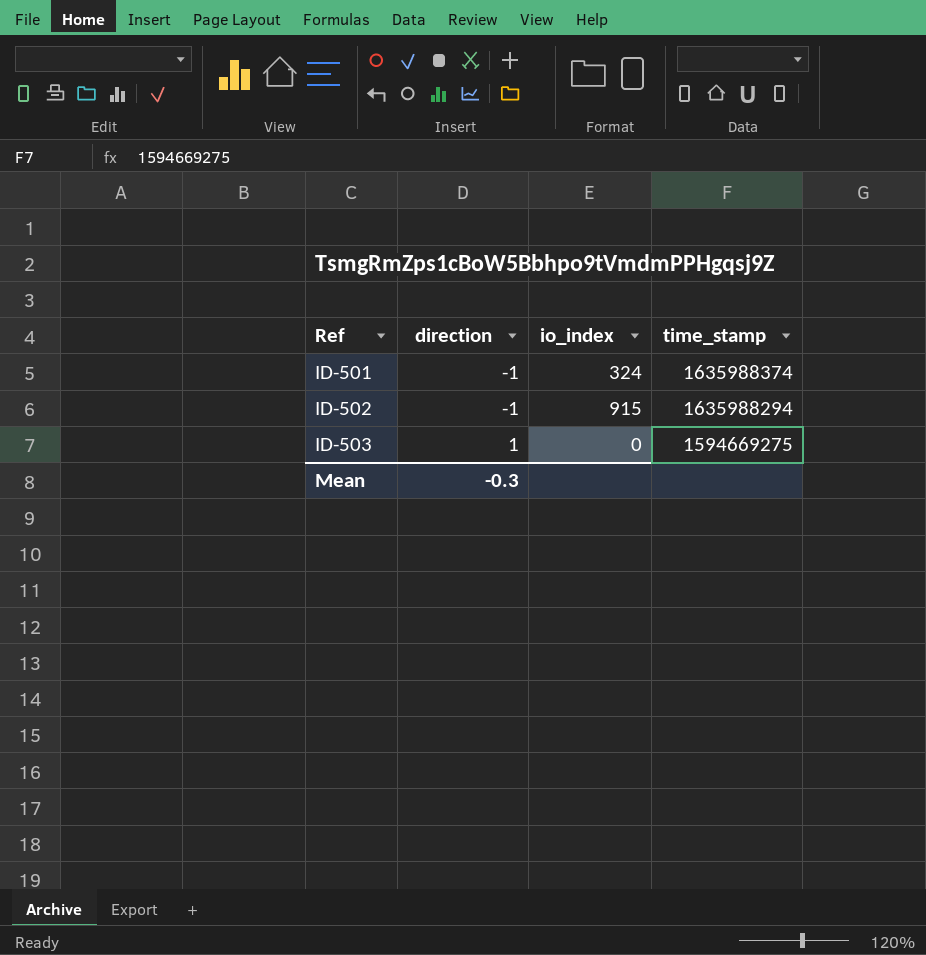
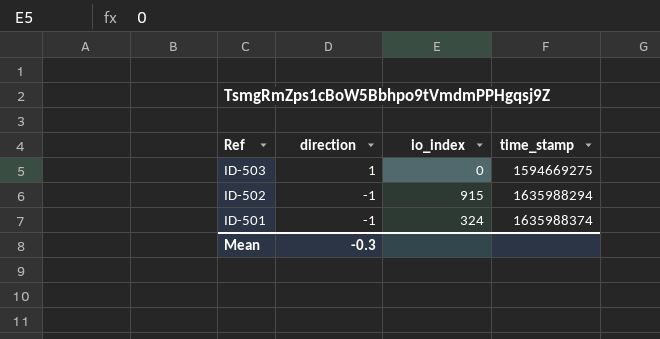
row order: Ref ascending -> Ref descending

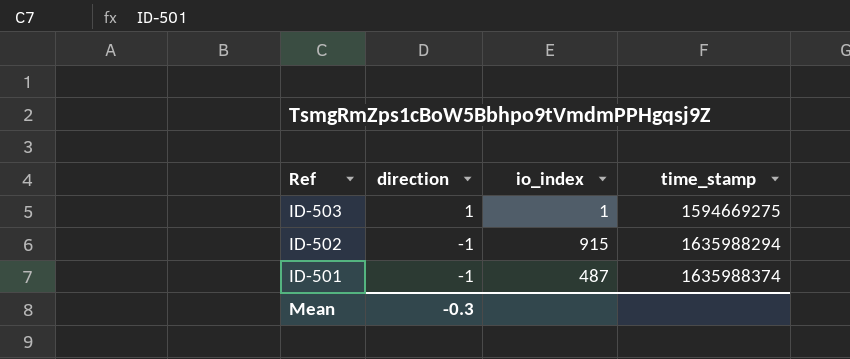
ID-503 | io_index: 0 -> 1
ID-501 | io_index: 324 -> 487

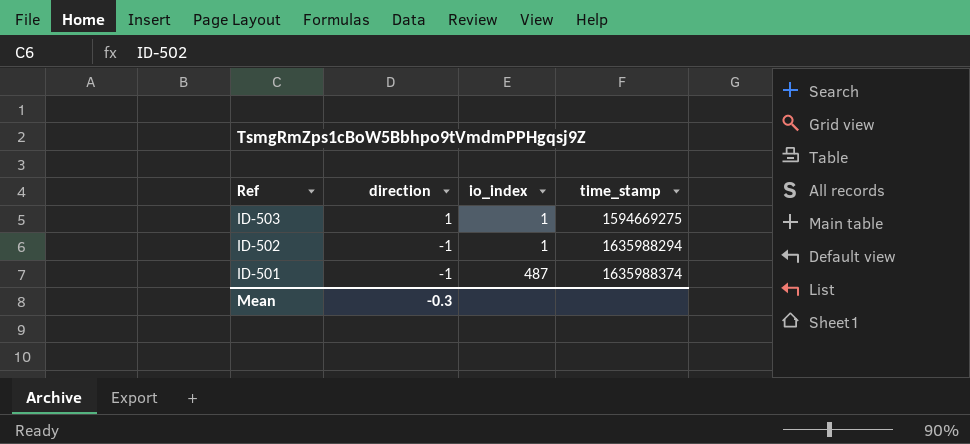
ID-502 | io_index: 915 -> 1

